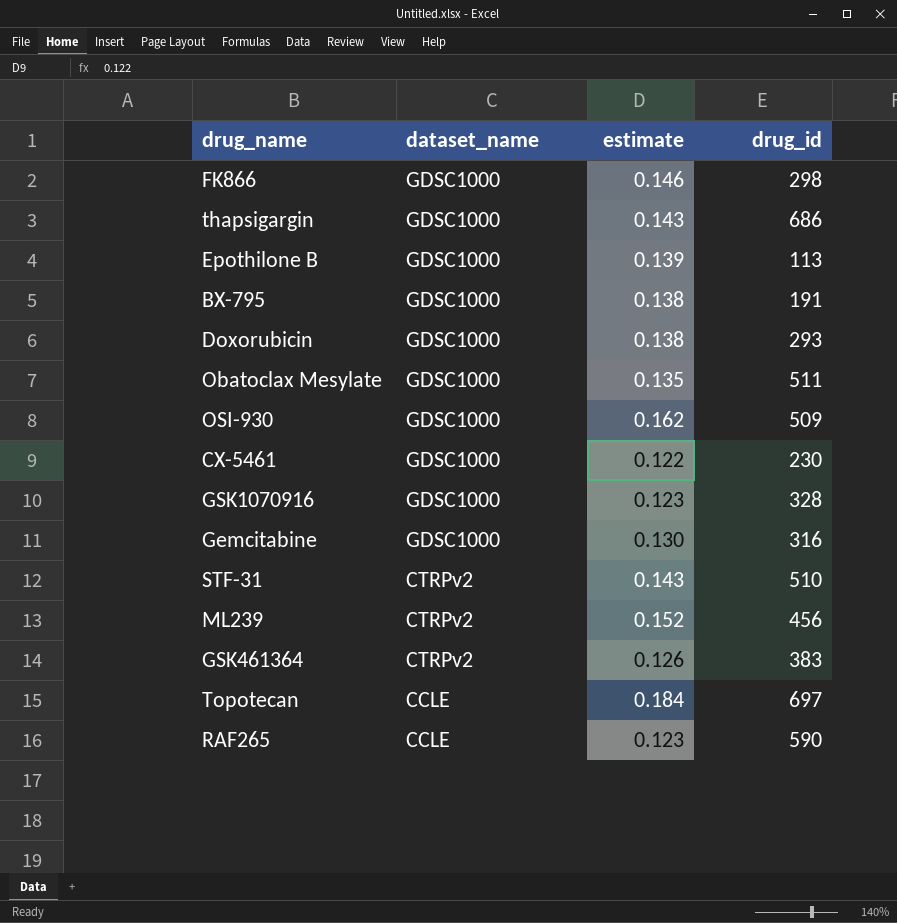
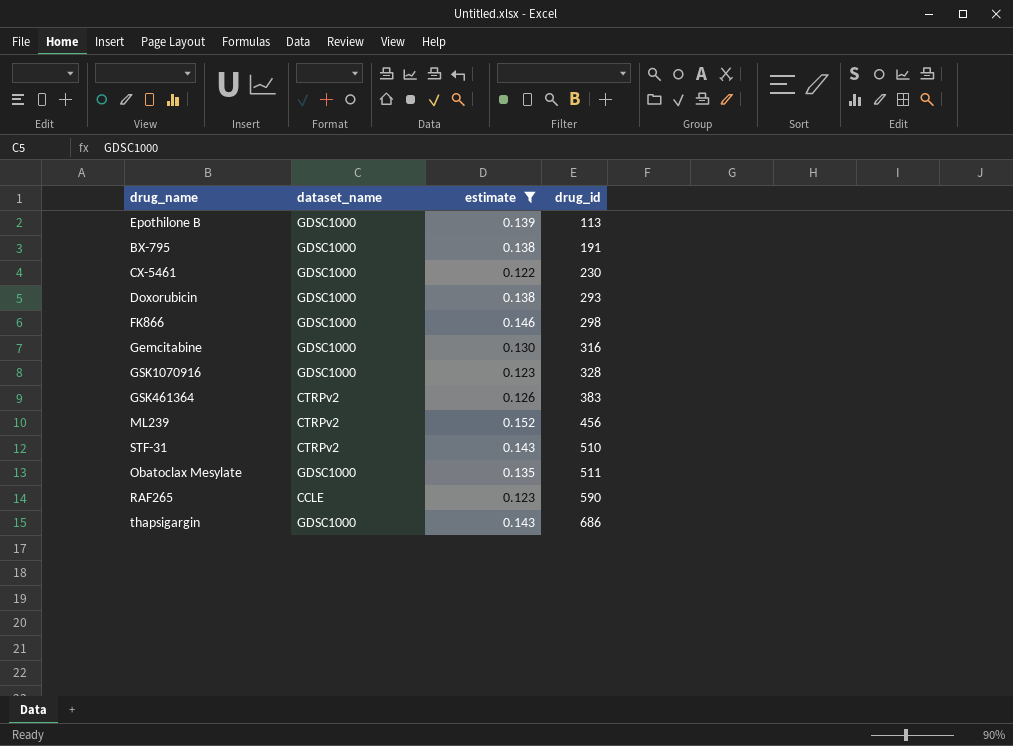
filter: none -> estimate <= 0.152
row order: dataset_name descending -> drug_id ascending

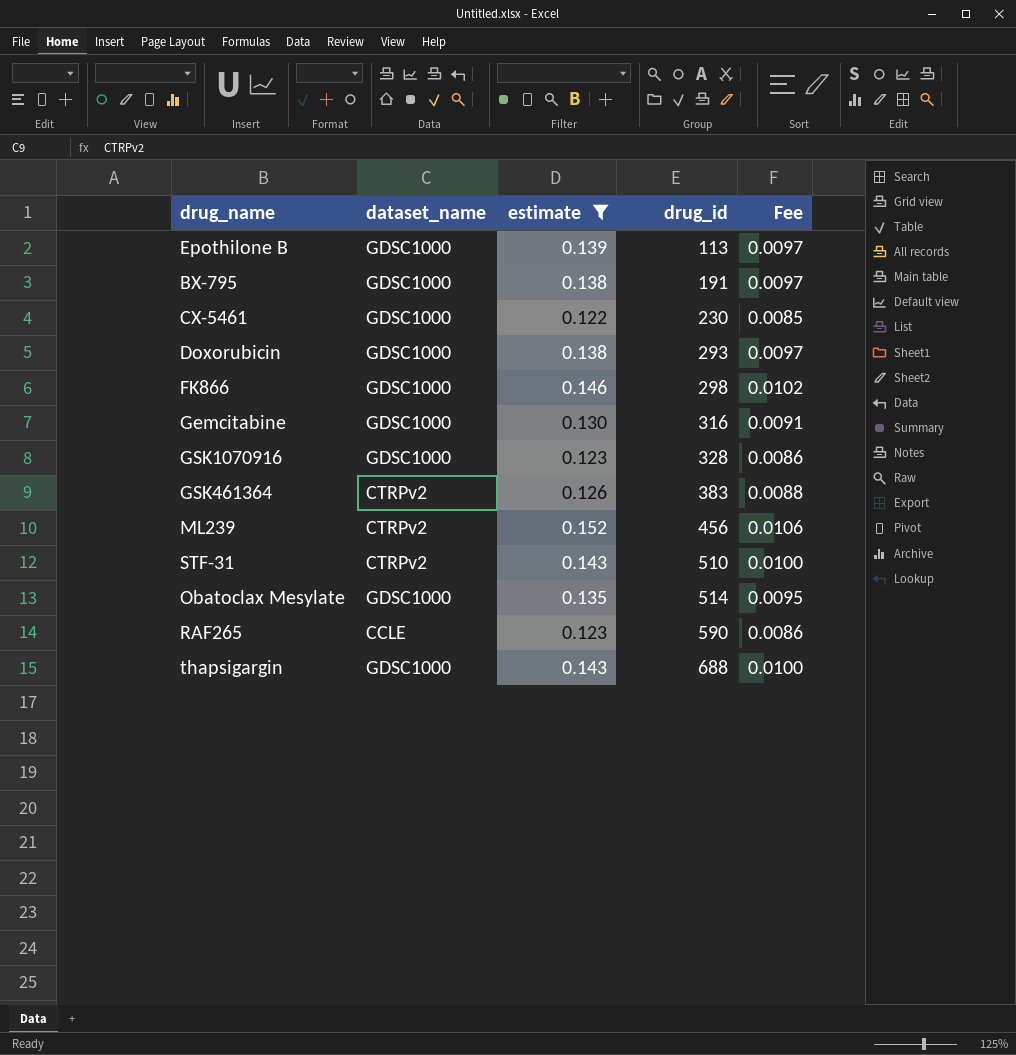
column Fee | formula: none -> [estimate] * 0.07
Obatoclax Mesylate | drug_id: 511 -> 514
thapsigargin | drug_id: 686 -> 688

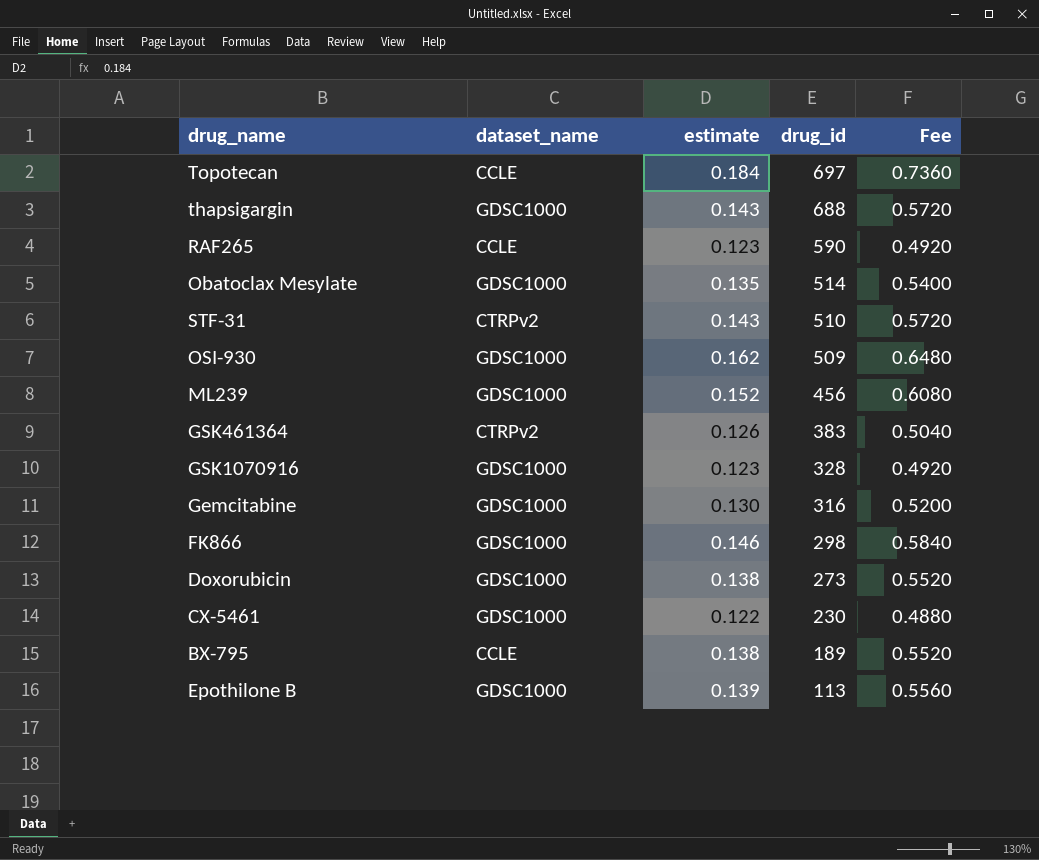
filter: estimate <= 0.152 -> none
row order: drug_id ascending -> drug_id descending
column Fee | formula: [estimate] * 0.07 -> [estimate] * 4
ML239 | dataset_name: CTRPv2 -> GDSC1000
Doxorubicin | drug_id: 293 -> 273
BX-795 | dataset_name: GDSC1000 -> CCLE
BX-795 | drug_id: 191 -> 189

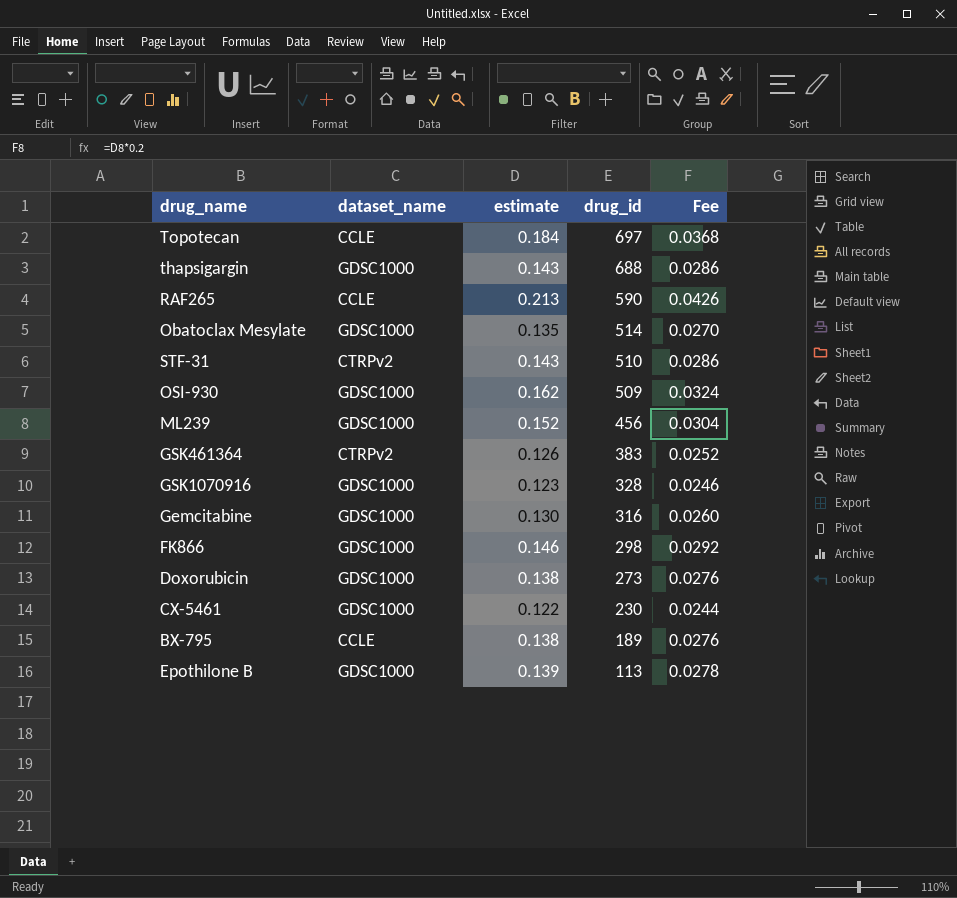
column Fee | formula: [estimate] * 4 -> [estimate] * 0.2
RAF265 | estimate: 0.123 -> 0.213

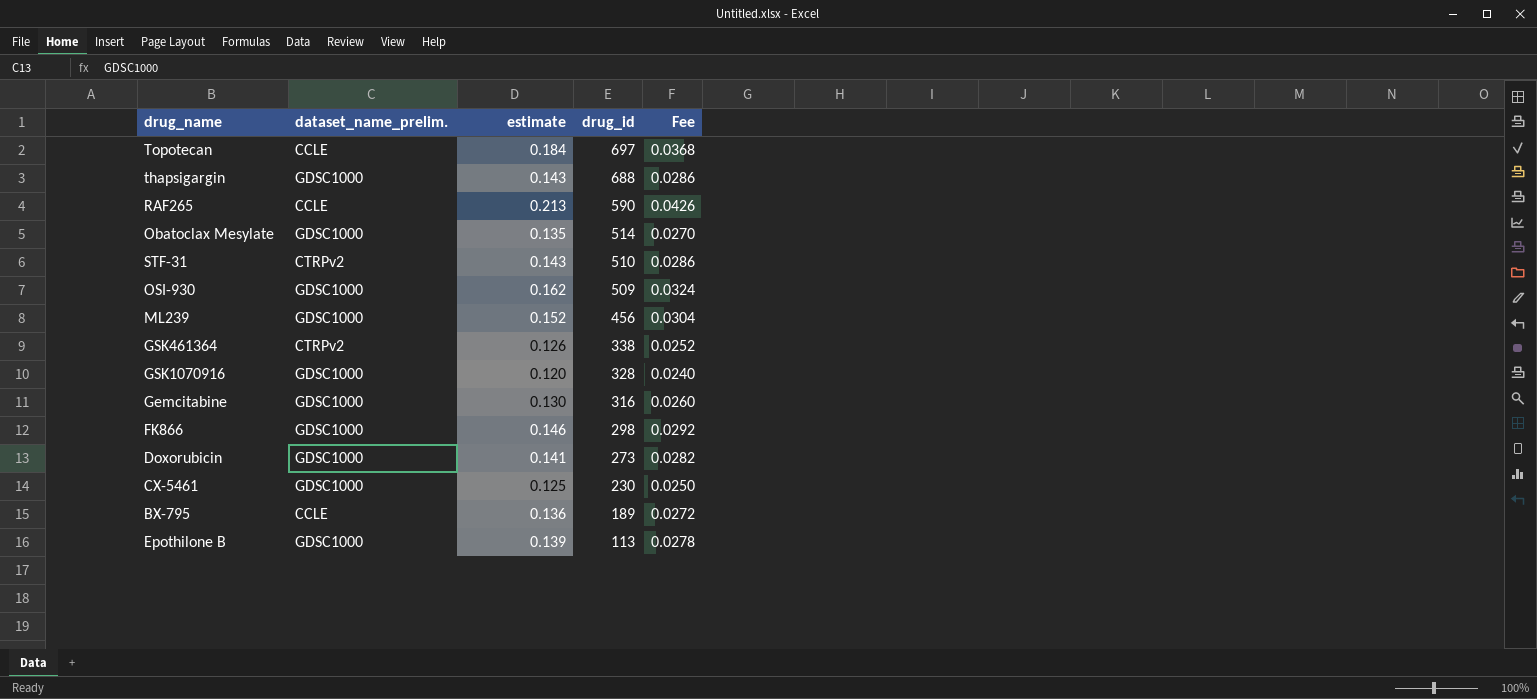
column name: dataset_name -> dataset_name_prelim.
GSK461364 | drug_id: 383 -> 338
GSK1070916 | estimate: 0.123 -> 0.120
GSK1070916 | Fee: 0.0246 -> 0.0240
Doxorubicin | estimate: 0.138 -> 0.141
Doxorubicin | Fee: 0.0276 -> 0.0282
CX-5461 | estimate: 0.122 -> 0.125
CX-5461 | Fee: 0.0244 -> 0.0250
BX-795 | estimate: 0.138 -> 0.136
BX-795 | Fee: 0.0276 -> 0.0272

